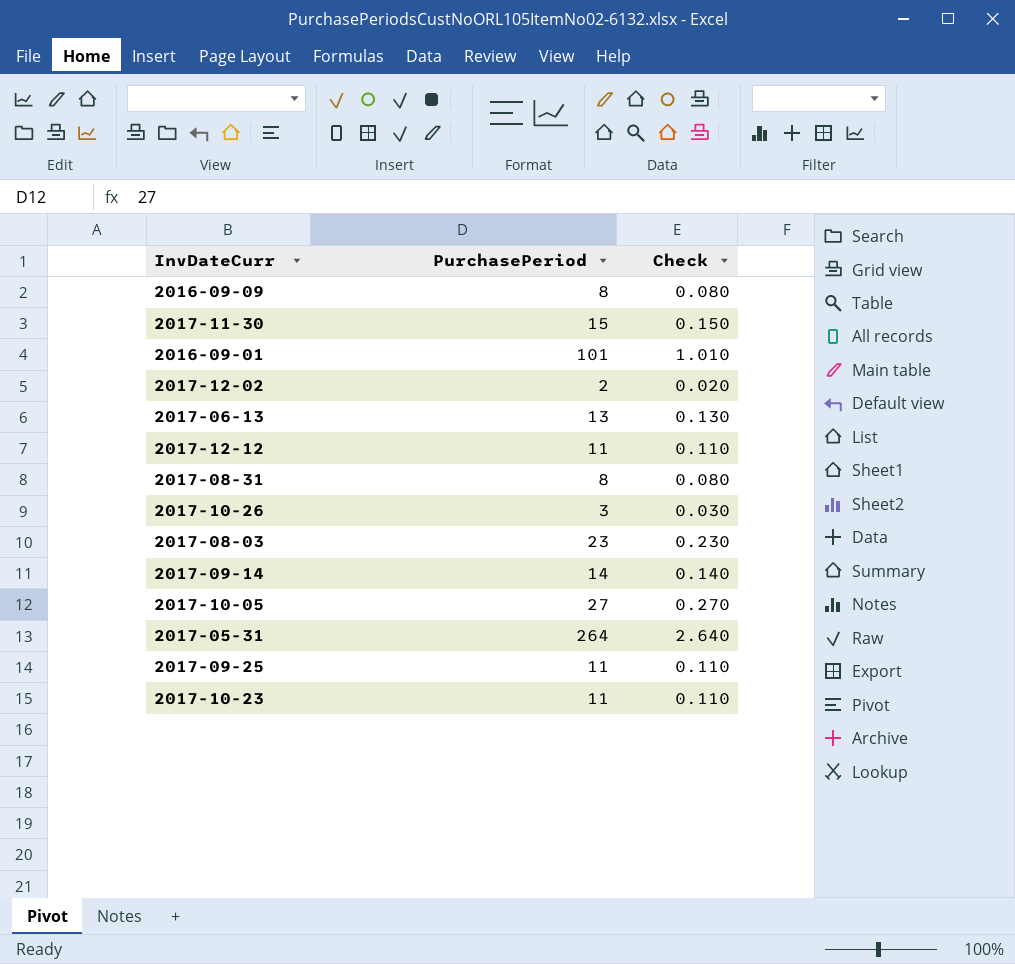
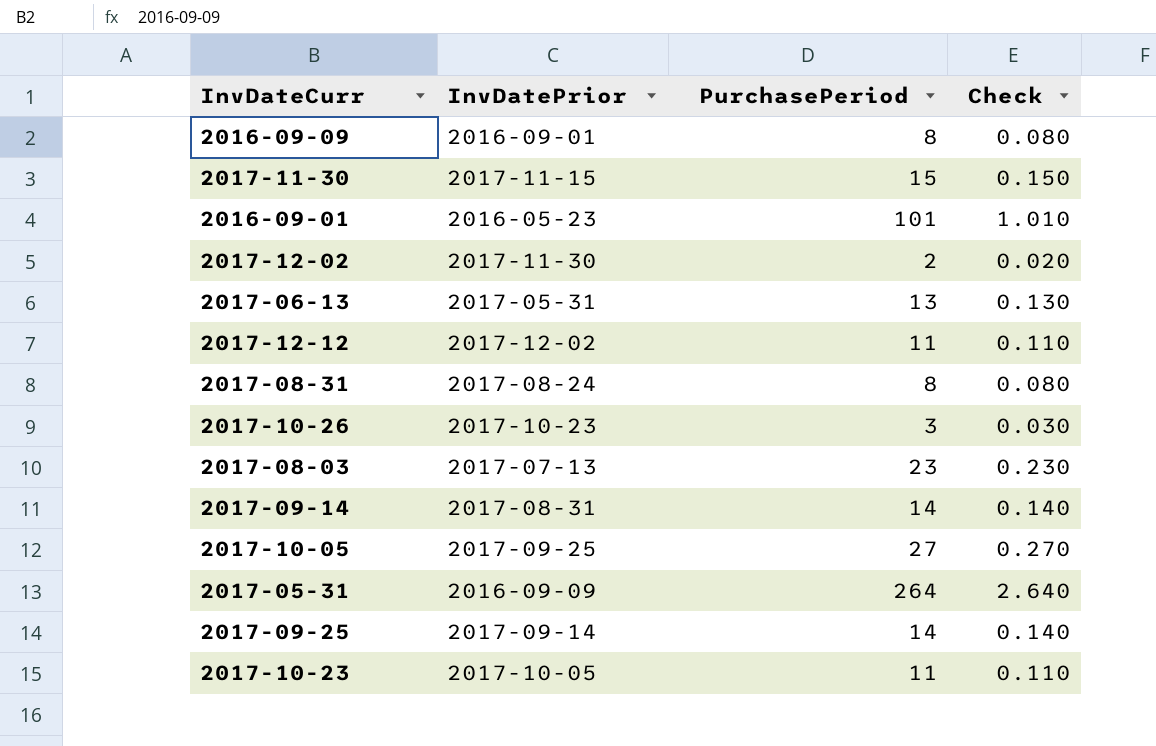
column InvDatePrior | position: none -> 2
2017-09-25 | PurchasePeriod: 11 -> 14
2017-09-25 | Check: 0.110 -> 0.140

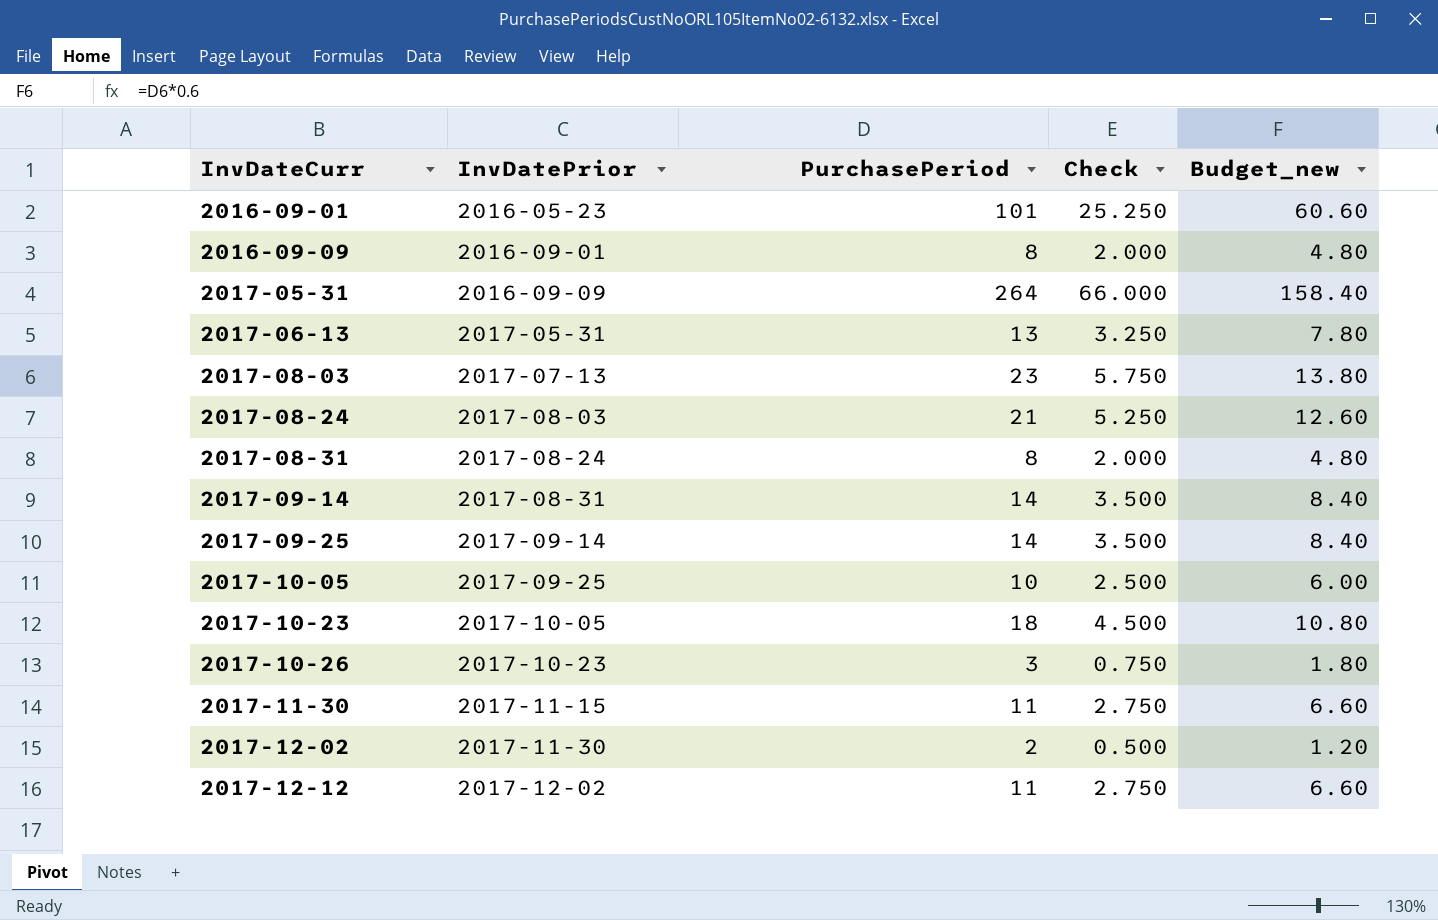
row order: none -> InvDateCurr ascending
column Check | formula: [PurchasePeriod] * 0.01 -> [PurchasePeriod] * 0.25
column Budget_new | formula: none -> [PurchasePeriod] * 0.6
row 2017-08-24: none -> 2017-08-03 | 21 | 5.250 | 12.60
2017-10-05 | PurchasePeriod: 27 -> 10
2017-10-23 | PurchasePeriod: 11 -> 18
2017-11-30 | PurchasePeriod: 15 -> 11

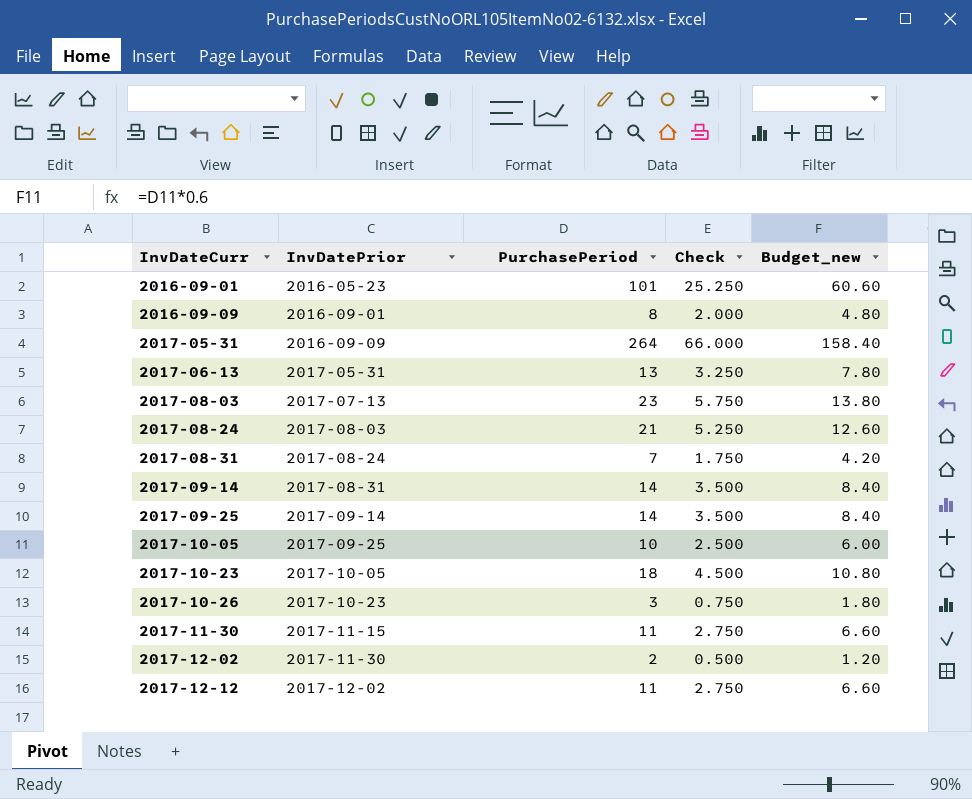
2017-08-31 | PurchasePeriod: 8 -> 7
2017-08-31 | Check: 2.000 -> 1.750
2017-08-31 | Budget_new: 4.80 -> 4.20

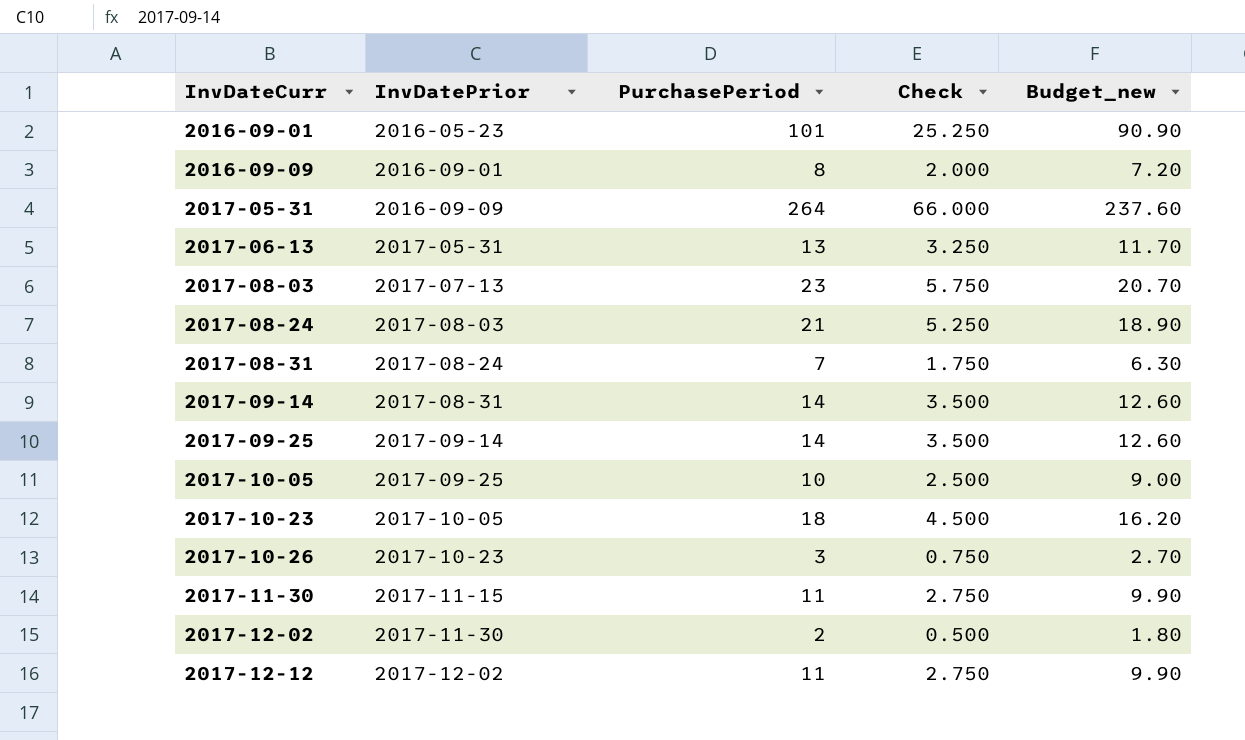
column Budget_new | formula: [PurchasePeriod] * 0.6 -> [PurchasePeriod] * 0.9

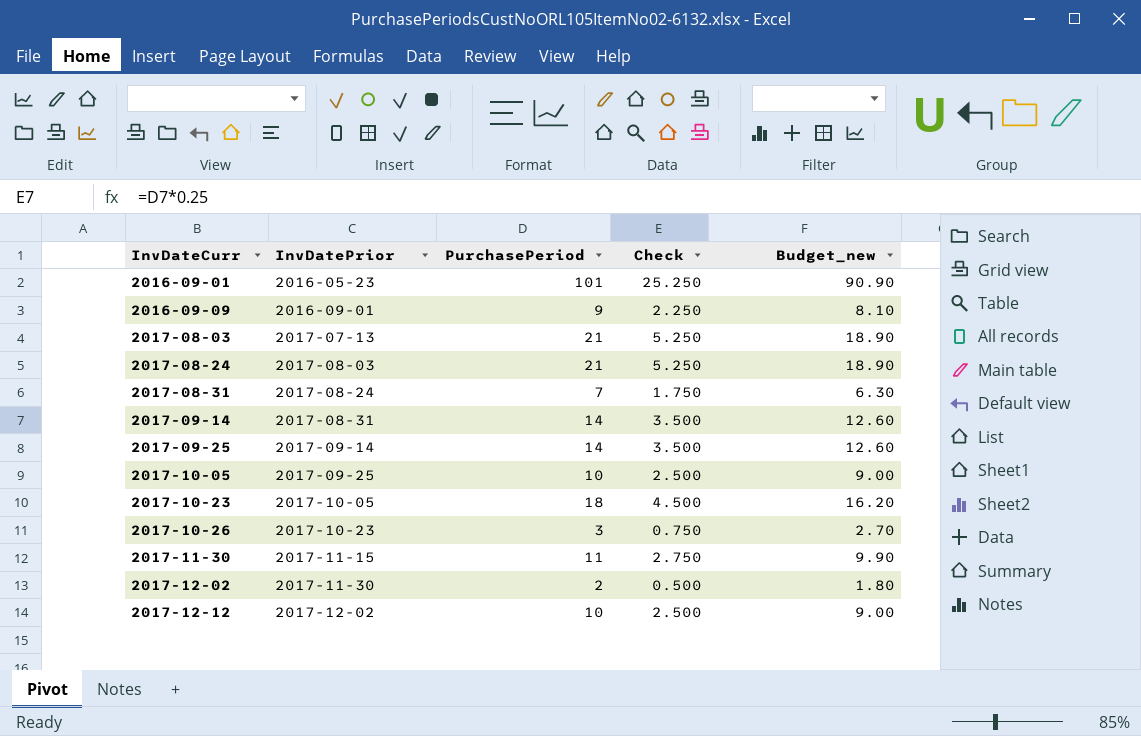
row 2017-05-31: 2016-09-09 | 264 | 66.000 | 237.60 -> none
row 2017-06-13: 2017-05-31 | 13 | 3.250 | 11.70 -> none
2016-09-09 | PurchasePeriod: 8 -> 9
2016-09-09 | Check: 2.000 -> 2.250
2016-09-09 | Budget_new: 7.20 -> 8.10
2017-08-03 | PurchasePeriod: 23 -> 21
2017-08-03 | Check: 5.750 -> 5.250
2017-08-03 | Budget_new: 20.70 -> 18.90
2017-12-12 | PurchasePeriod: 11 -> 10
2017-12-12 | Check: 2.750 -> 2.500
2017-12-12 | Budget_new: 9.90 -> 9.00

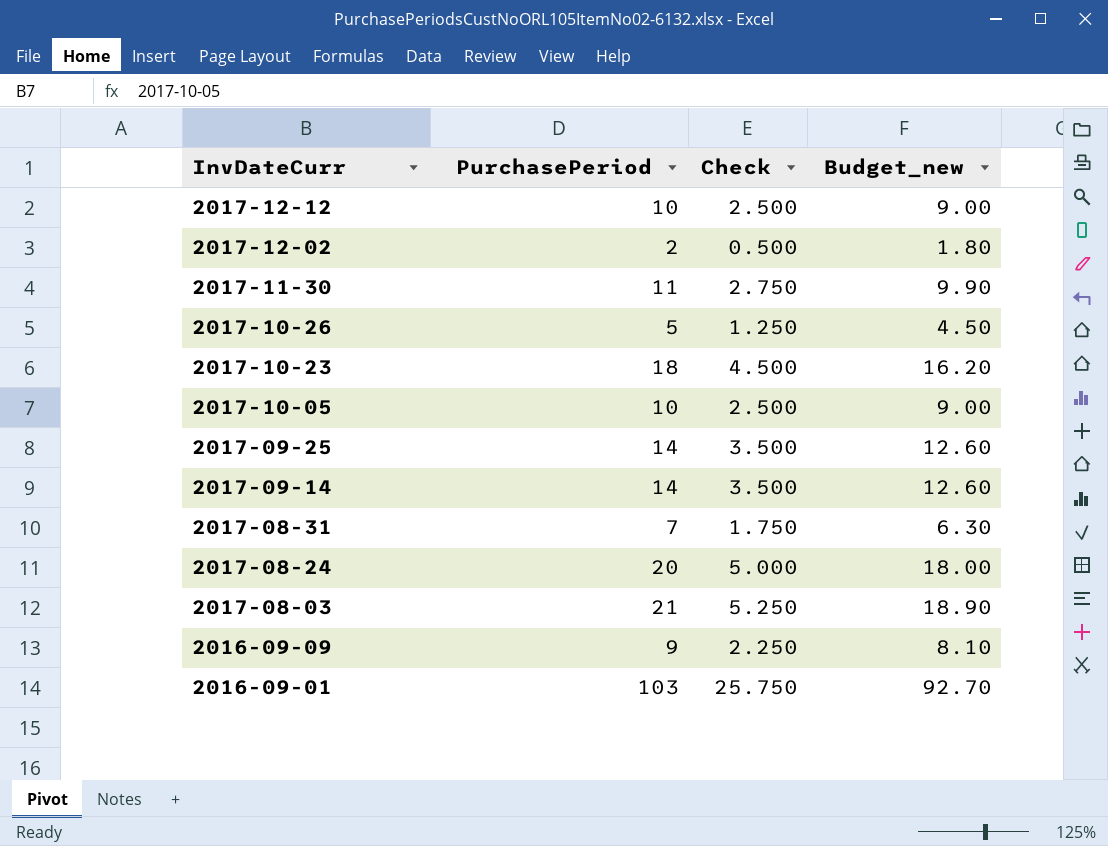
row order: InvDateCurr ascending -> InvDateCurr descending
column InvDatePrior | position: 2 -> none
2017-10-26 | PurchasePeriod: 3 -> 5
2017-10-26 | Check: 0.750 -> 1.250
2017-10-26 | Budget_new: 2.70 -> 4.50
2017-08-24 | PurchasePeriod: 21 -> 20
2017-08-24 | Check: 5.250 -> 5.000
2017-08-24 | Budget_new: 18.90 -> 18.00
2016-09-01 | PurchasePeriod: 101 -> 103
2016-09-01 | Check: 25.250 -> 25.750
2016-09-01 | Budget_new: 90.90 -> 92.70

